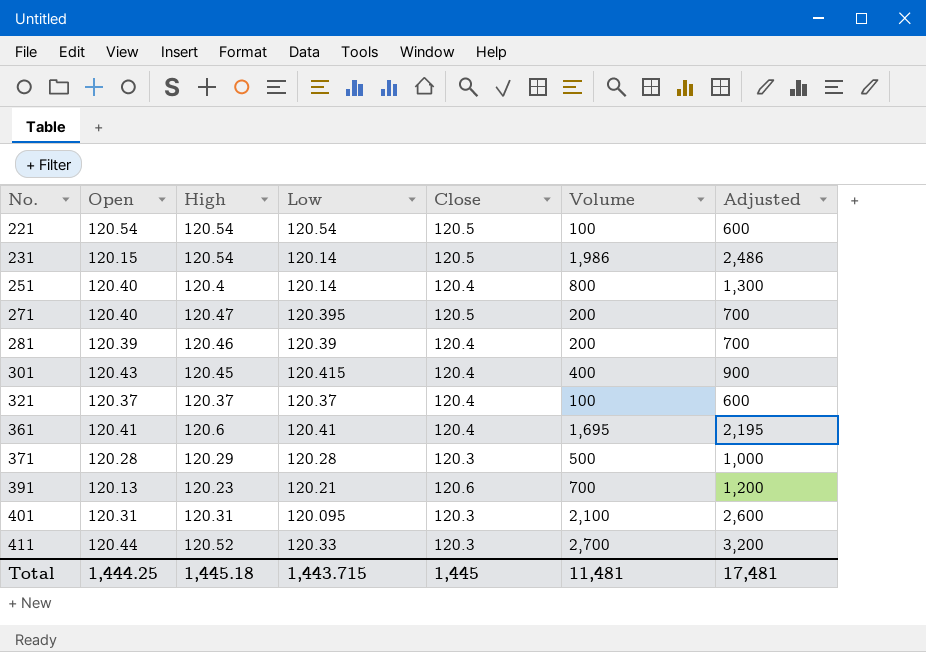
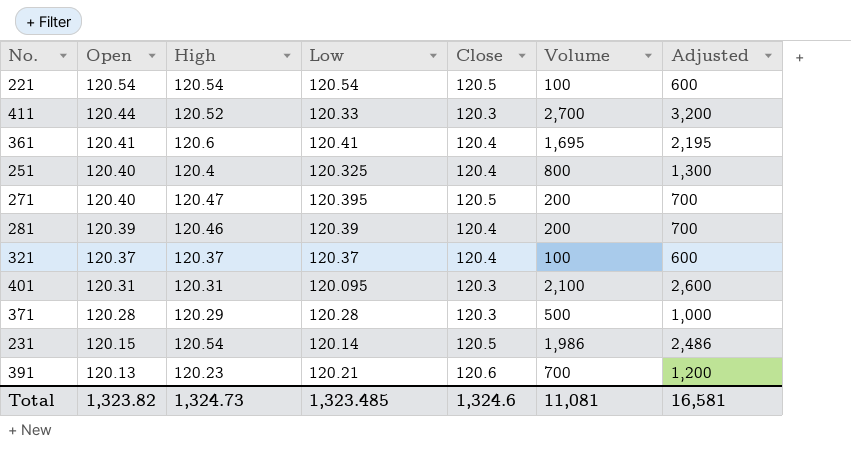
row order: No. ascending -> Open descending
row 301: 120.43 | 120.45 | 120.415 | 120.4 | 400 | 900 -> none
251 | Low: 120.14 -> 120.325
Total | Open: 1,444.25 -> 1,323.82
Total | High: 1,445.18 -> 1,324.73
Total | Low: 1,443.715 -> 1,323.485
Total | Close: 1,445 -> 1,324.6
Total | Volume: 11,481 -> 11,081
Total | Adjusted: 17,481 -> 16,581

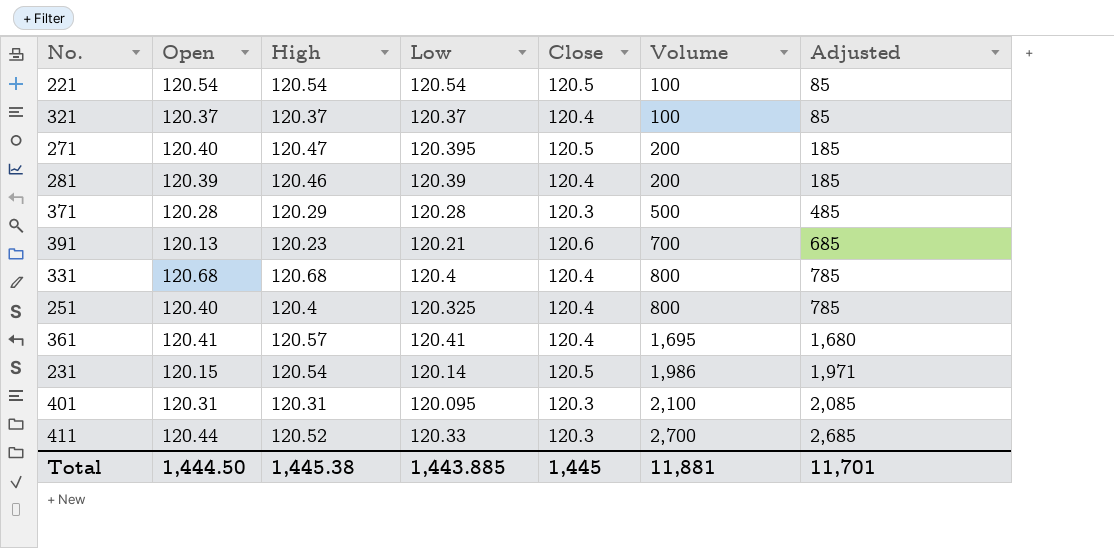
row order: Open descending -> Volume ascending
column Adjusted | formula: [Volume] + 500 -> [Volume] - 15
row 331: none -> 120.68 | 120.68 | 120.4 | 120.4 | 800 | 785
361 | High: 120.6 -> 120.57
Total | Open: 1,323.82 -> 1,444.50
Total | High: 1,324.73 -> 1,445.38
Total | Low: 1,323.485 -> 1,443.885
Total | Close: 1,324.6 -> 1,445
Total | Volume: 11,081 -> 11,881
Total | Adjusted: 16,581 -> 11,701

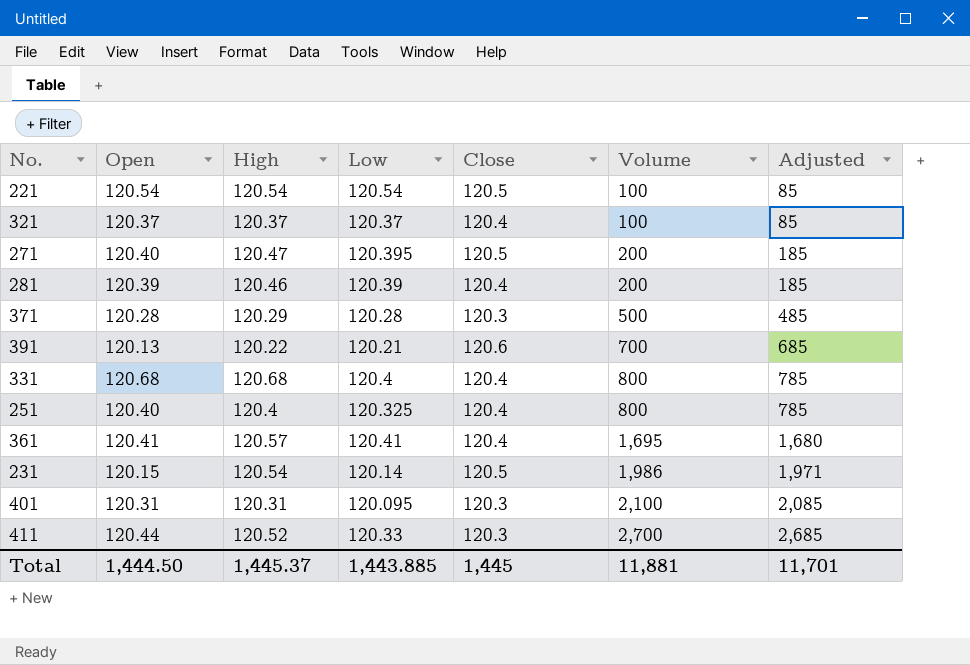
391 | High: 120.23 -> 120.22
Total | High: 1,445.38 -> 1,445.37

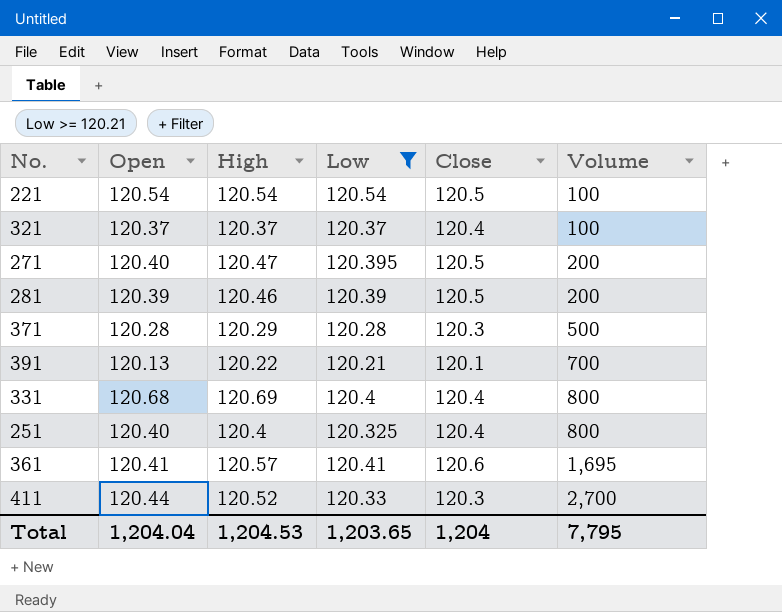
filter: none -> Low >= 120.21
column Adjusted | formula: [Volume] - 15 -> none
281 | Close: 120.4 -> 120.5
391 | Close: 120.6 -> 120.1
331 | High: 120.68 -> 120.69
361 | Close: 120.4 -> 120.6
Total | Open: 1,444.50 -> 1,204.04
Total | High: 1,445.37 -> 1,204.53
Total | Low: 1,443.885 -> 1,203.65
Total | Close: 1,445 -> 1,204
Total | Volume: 11,881 -> 7,795

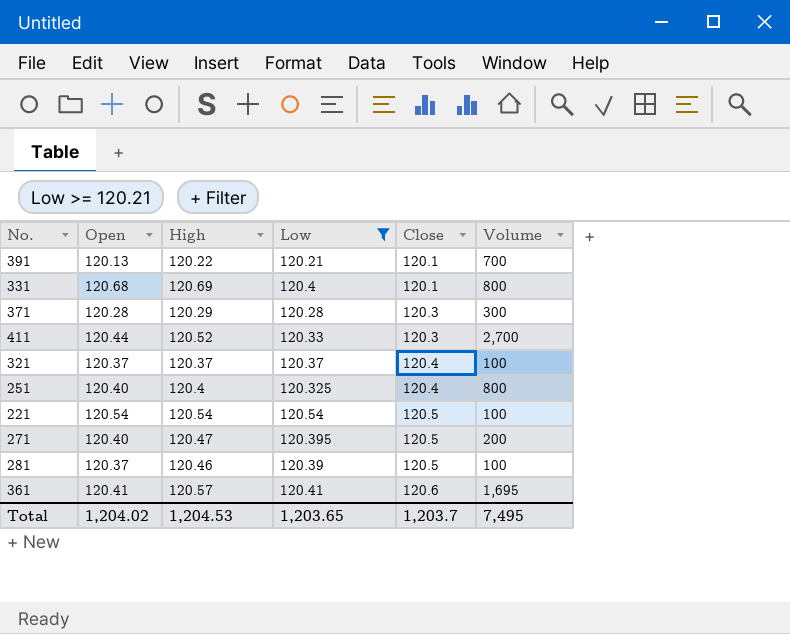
row order: Volume ascending -> Close ascending
331 | Close: 120.4 -> 120.1
371 | Volume: 500 -> 300
281 | Open: 120.39 -> 120.37
281 | Volume: 200 -> 100
Total | Open: 1,204.04 -> 1,204.02
Total | Close: 1,204 -> 1,203.7
Total | Volume: 7,795 -> 7,495

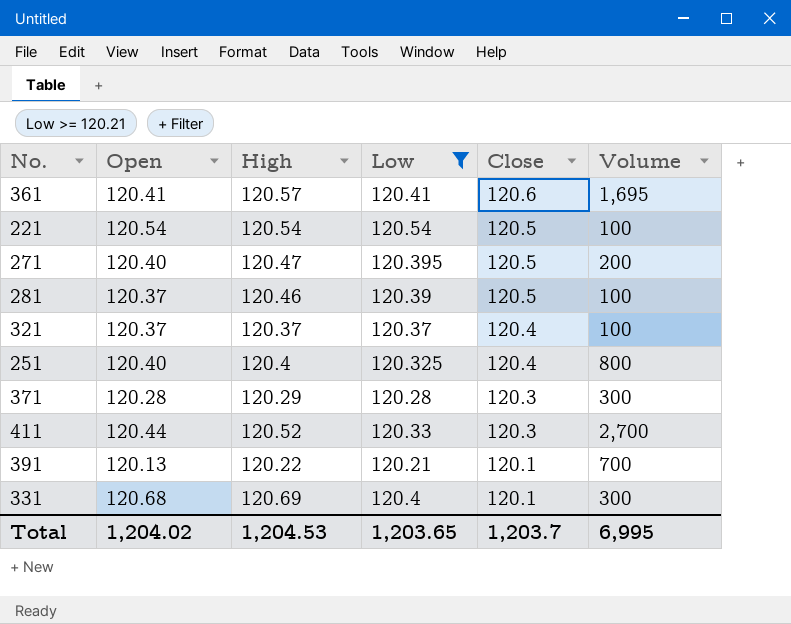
row order: Close ascending -> Close descending
331 | Volume: 800 -> 300
Total | Volume: 7,495 -> 6,995

